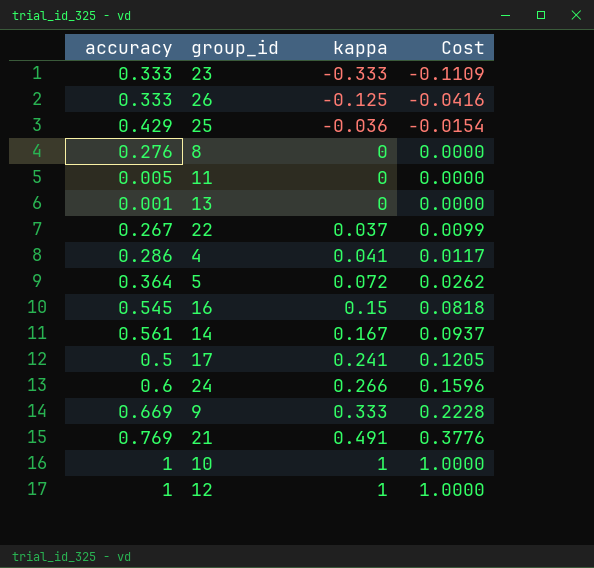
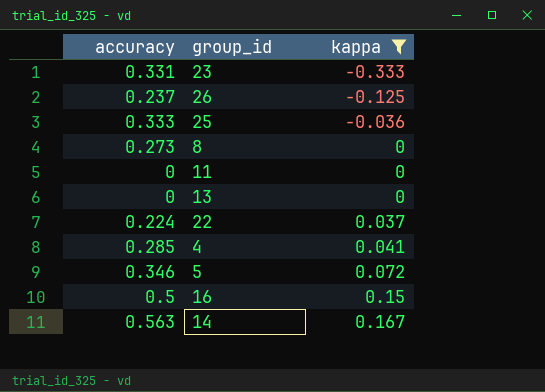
filter: none -> kappa <= 0.167
column Cost | formula: [accuracy] * [kappa] -> none
23 | accuracy: 0.333 -> 0.331
26 | accuracy: 0.333 -> 0.237
25 | accuracy: 0.429 -> 0.333
8 | accuracy: 0.276 -> 0.273
11 | accuracy: 0.005 -> 0
13 | accuracy: 0.001 -> 0
22 | accuracy: 0.267 -> 0.224
4 | accuracy: 0.286 -> 0.285
5 | accuracy: 0.364 -> 0.346
16 | accuracy: 0.545 -> 0.5
14 | accuracy: 0.561 -> 0.563

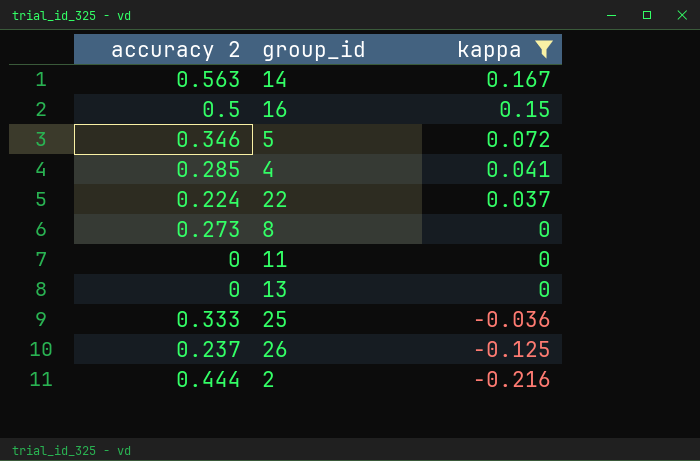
row order: kappa ascending -> kappa descending
column name: accuracy -> accuracy 2
row 23: 0.331 | -0.333 -> none
row 2: none -> 0.444 | -0.216

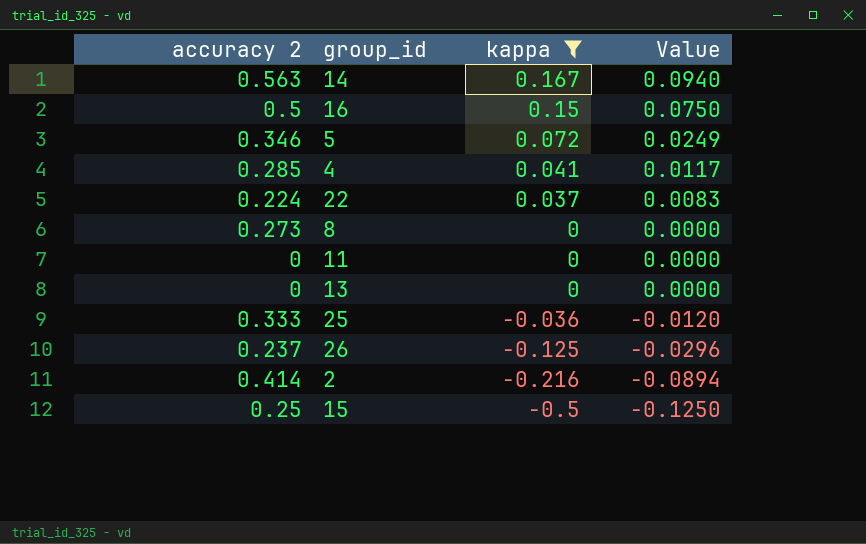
column Value | formula: none -> [accuracy 2] * [kappa]
2 | accuracy 2: 0.444 -> 0.414
row 15: none -> 0.25 | -0.5 | -0.1250

